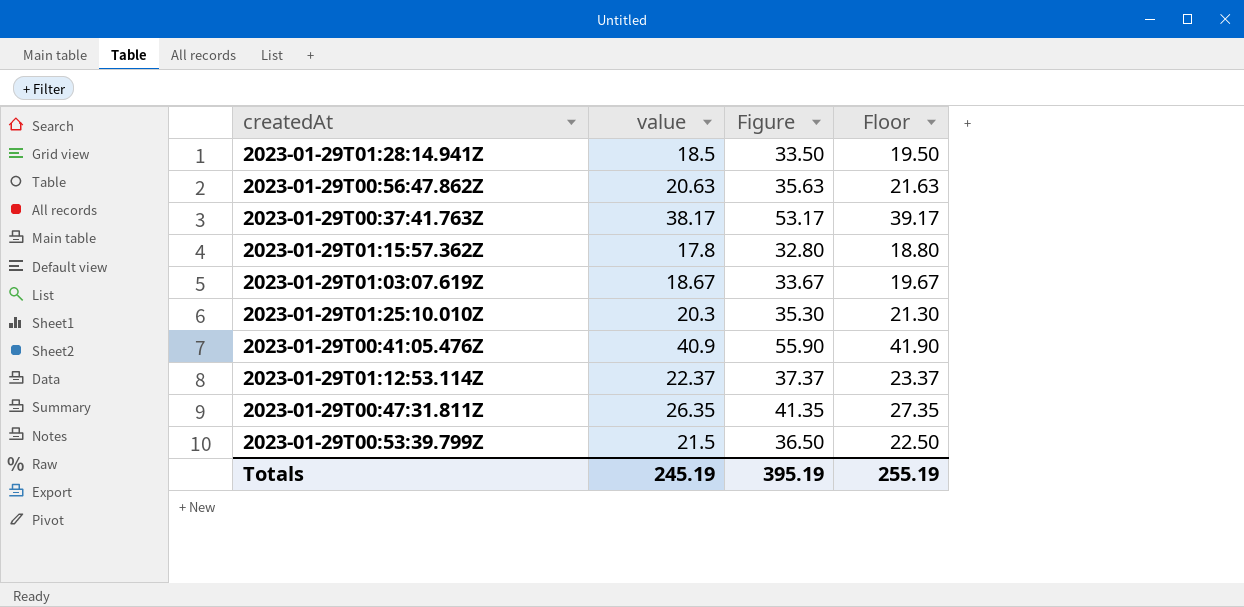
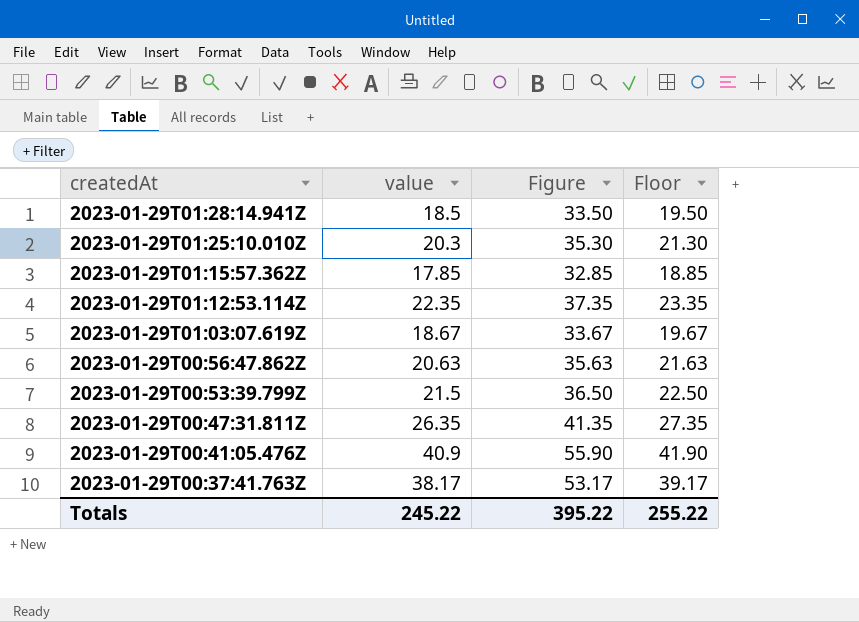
row order: none -> createdAt descending
2023-01-29T01:15:57.362Z | value: 17.8 -> 17.85
2023-01-29T01:15:57.362Z | Figure: 32.80 -> 32.85
2023-01-29T01:15:57.362Z | Floor: 18.80 -> 18.85
2023-01-29T01:12:53.114Z | value: 22.37 -> 22.35
2023-01-29T01:12:53.114Z | Figure: 37.37 -> 37.35
2023-01-29T01:12:53.114Z | Floor: 23.37 -> 23.35
Totals | value: 245.19 -> 245.22
Totals | Figure: 395.19 -> 395.22
Totals | Floor: 255.19 -> 255.22

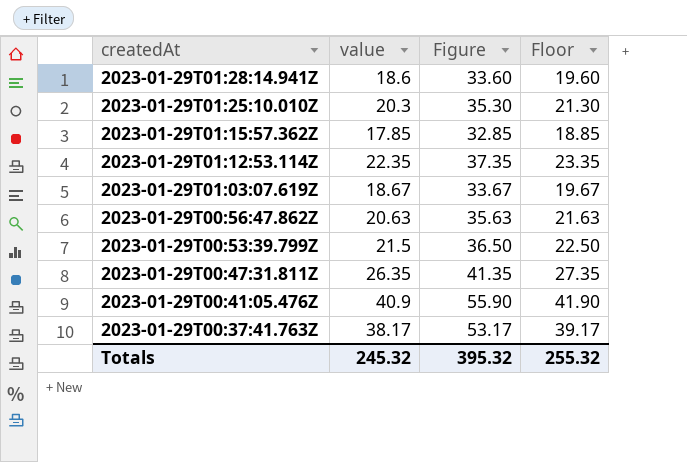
2023-01-29T01:28:14.941Z | value: 18.5 -> 18.6
2023-01-29T01:28:14.941Z | Figure: 33.50 -> 33.60
2023-01-29T01:28:14.941Z | Floor: 19.50 -> 19.60
Totals | value: 245.22 -> 245.32
Totals | Figure: 395.22 -> 395.32
Totals | Floor: 255.22 -> 255.32

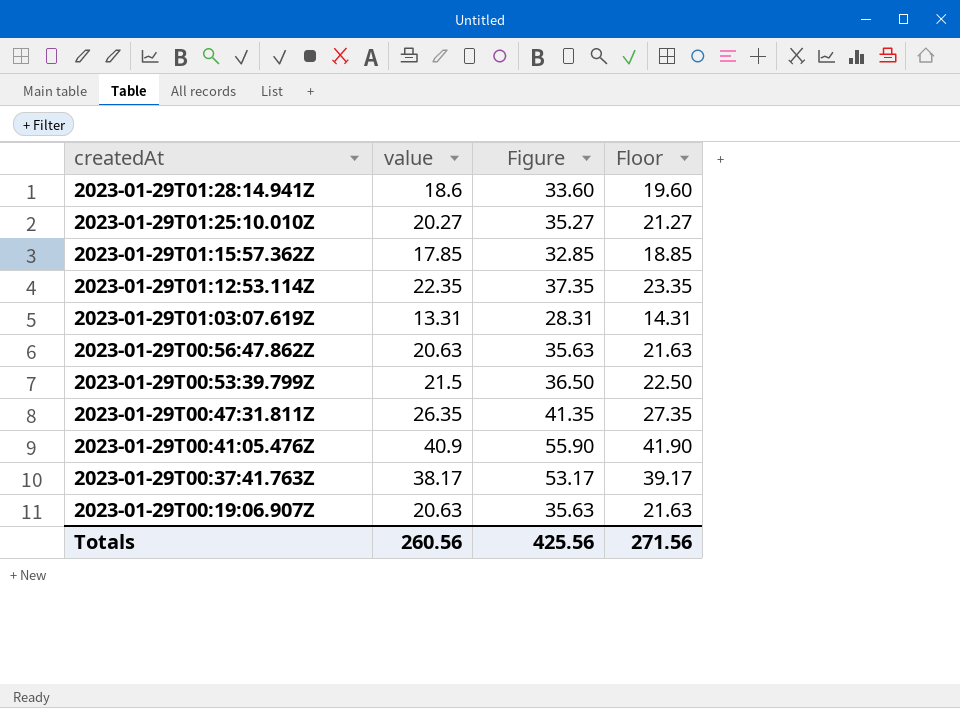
2023-01-29T01:25:10.010Z | value: 20.3 -> 20.27
2023-01-29T01:25:10.010Z | Figure: 35.30 -> 35.27
2023-01-29T01:25:10.010Z | Floor: 21.30 -> 21.27
2023-01-29T01:03:07.619Z | value: 18.67 -> 13.31
2023-01-29T01:03:07.619Z | Figure: 33.67 -> 28.31
2023-01-29T01:03:07.619Z | Floor: 19.67 -> 14.31
row 2023-01-29T00:19:06.907Z: none -> 20.63 | 35.63 | 21.63
Totals | value: 245.32 -> 260.56
Totals | Figure: 395.32 -> 425.56
Totals | Floor: 255.32 -> 271.56

